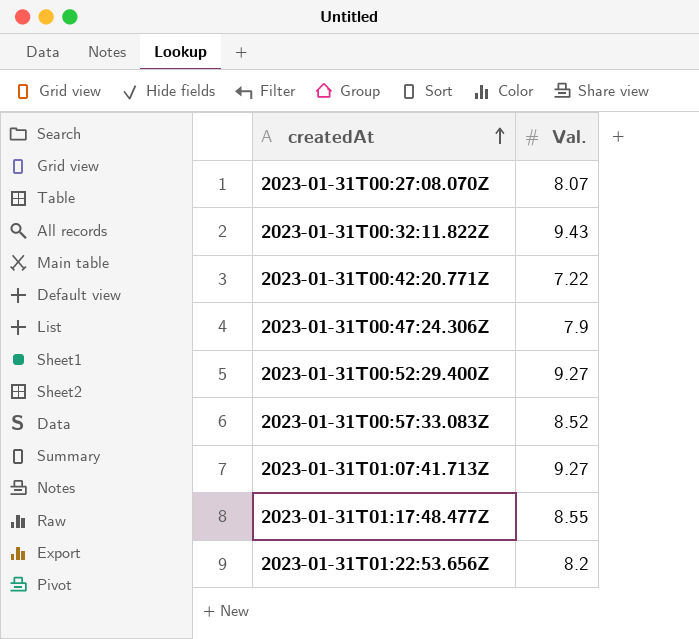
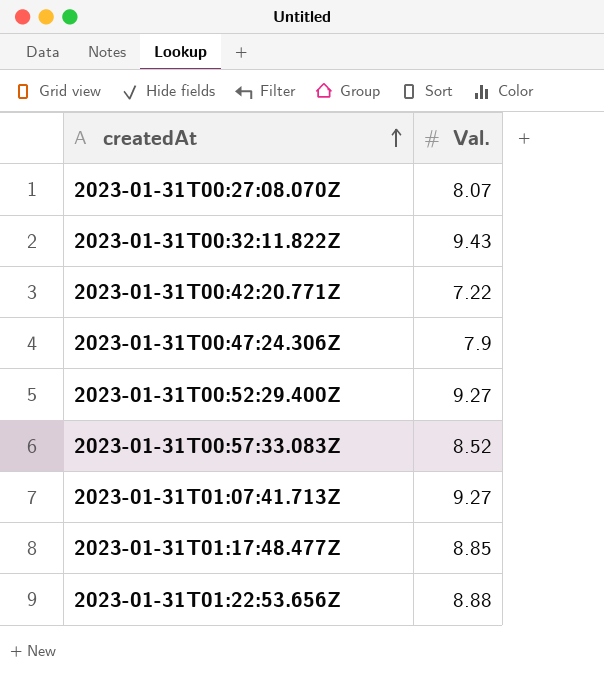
2023-01-31T01:17:48.477Z | Val.: 8.55 -> 8.85
2023-01-31T01:22:53.656Z | Val.: 8.2 -> 8.88

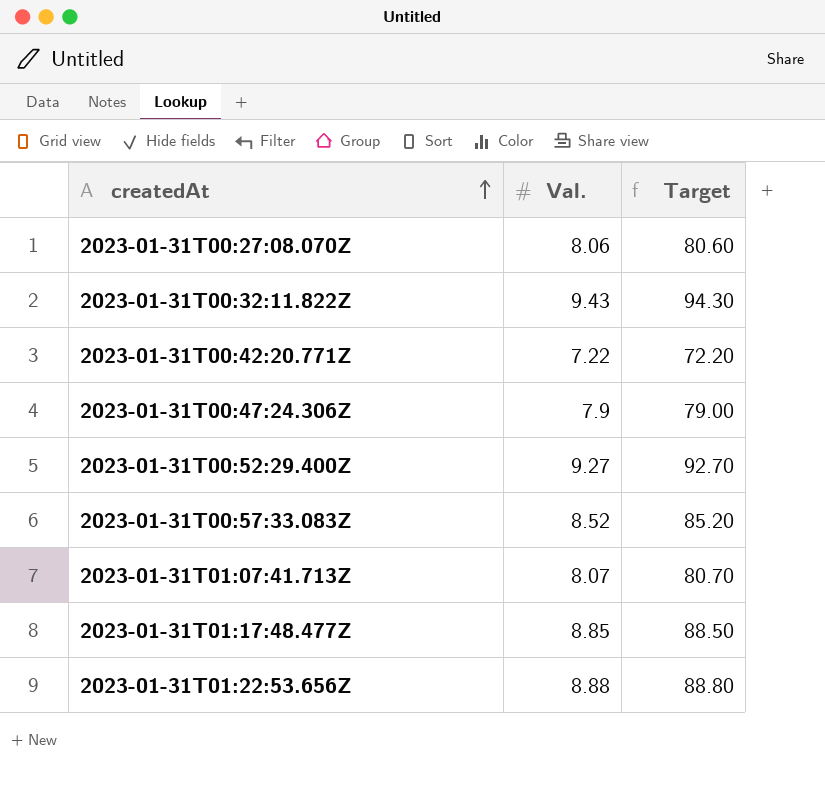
column Target | formula: none -> [Val.] * 10
2023-01-31T00:27:08.070Z | Val.: 8.07 -> 8.06
2023-01-31T01:07:41.713Z | Val.: 9.27 -> 8.07

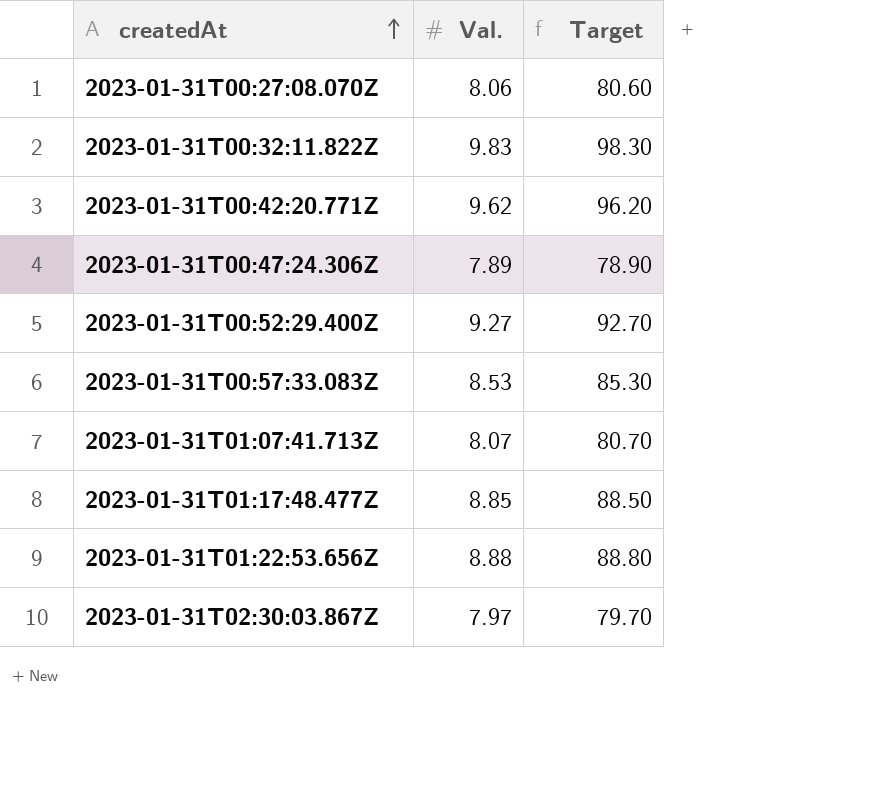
2023-01-31T00:32:11.822Z | Val.: 9.43 -> 9.83
2023-01-31T00:32:11.822Z | Target: 94.30 -> 98.30
2023-01-31T00:42:20.771Z | Val.: 7.22 -> 9.62
2023-01-31T00:42:20.771Z | Target: 72.20 -> 96.20
2023-01-31T00:47:24.306Z | Val.: 7.9 -> 7.89
2023-01-31T00:47:24.306Z | Target: 79.00 -> 78.90
2023-01-31T00:57:33.083Z | Val.: 8.52 -> 8.53
2023-01-31T00:57:33.083Z | Target: 85.20 -> 85.30
row 2023-01-31T02:30:03.867Z: none -> 7.97 | 79.70

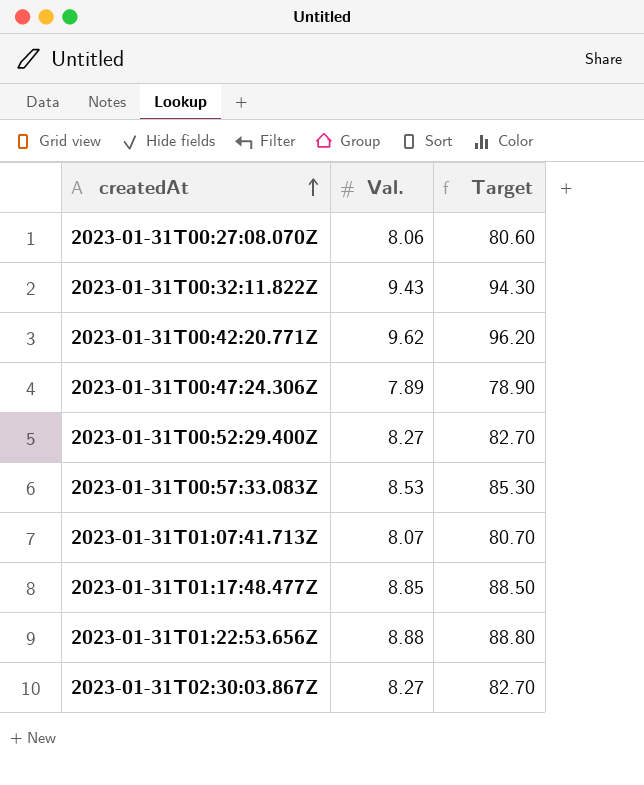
2023-01-31T00:32:11.822Z | Val.: 9.83 -> 9.43
2023-01-31T00:32:11.822Z | Target: 98.30 -> 94.30
2023-01-31T00:52:29.400Z | Val.: 9.27 -> 8.27
2023-01-31T00:52:29.400Z | Target: 92.70 -> 82.70
2023-01-31T02:30:03.867Z | Val.: 7.97 -> 8.27
2023-01-31T02:30:03.867Z | Target: 79.70 -> 82.70

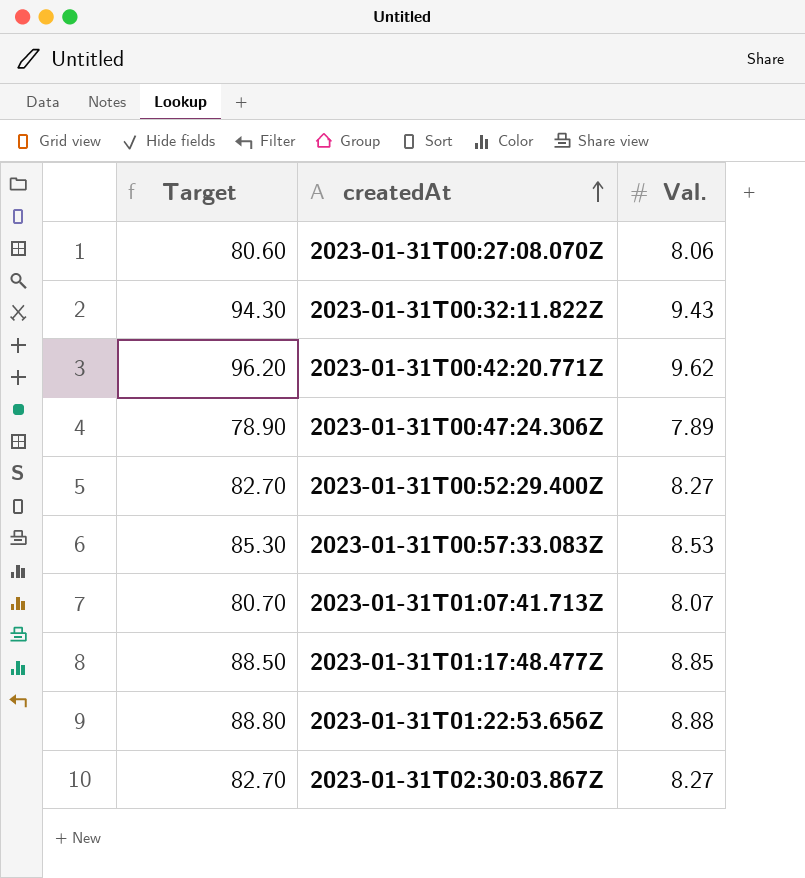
column Target | position: 3 -> 1

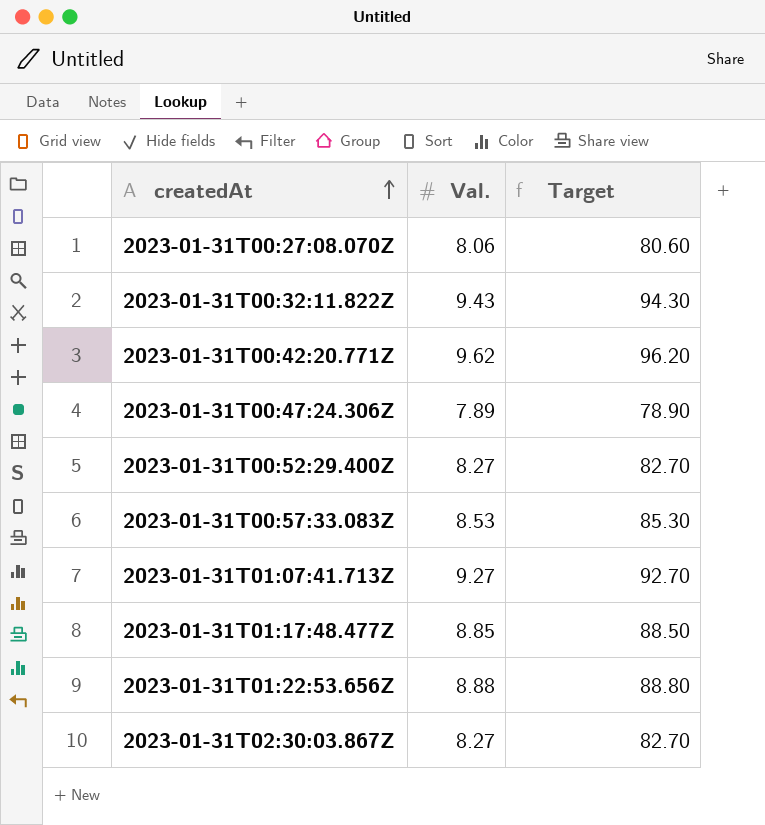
column Target | position: 1 -> 3
2023-01-31T01:07:41.713Z | Val.: 8.07 -> 9.27
2023-01-31T01:07:41.713Z | Target: 80.70 -> 92.70

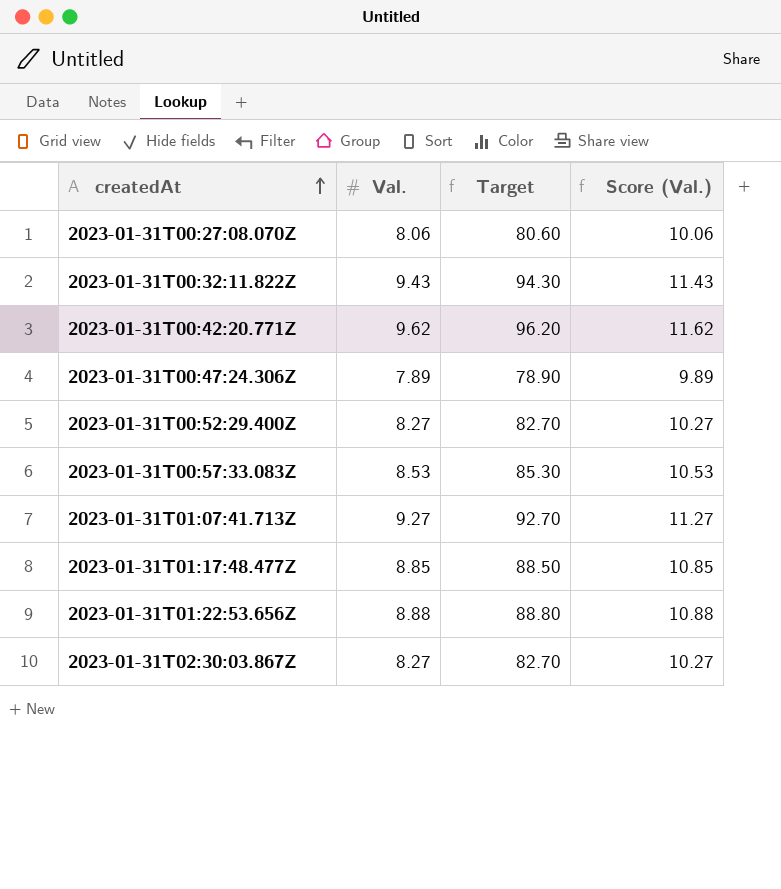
column Score (Val.) | formula: none -> [Val.] + 2

